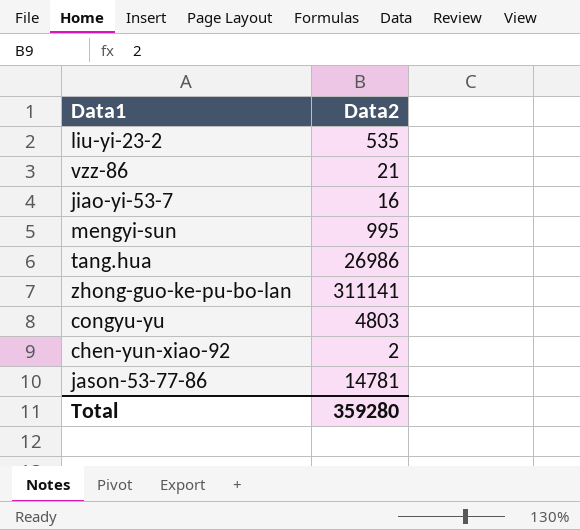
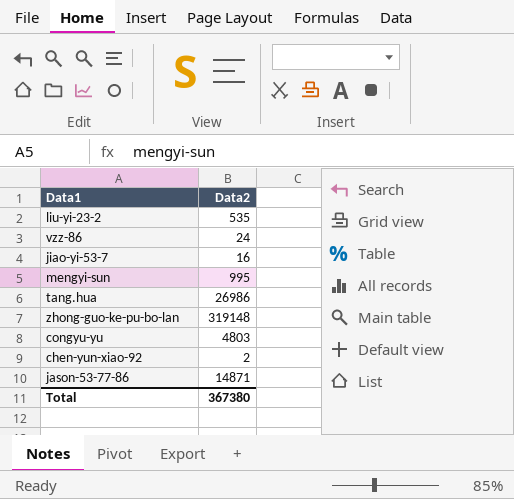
vzz-86 | Data2: 21 -> 24
zhong-guo-ke-pu-bo-lan | Data2: 311141 -> 319148
jason-53-77-86 | Data2: 14781 -> 14871
Total | Data2: 359280 -> 367380

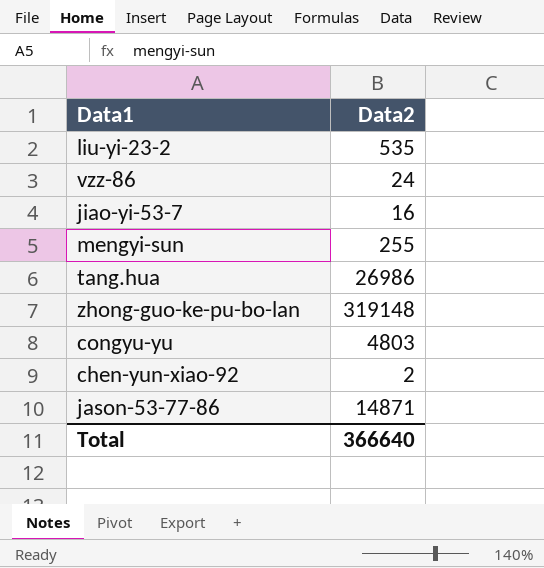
mengyi-sun | Data2: 995 -> 255
Total | Data2: 367380 -> 366640

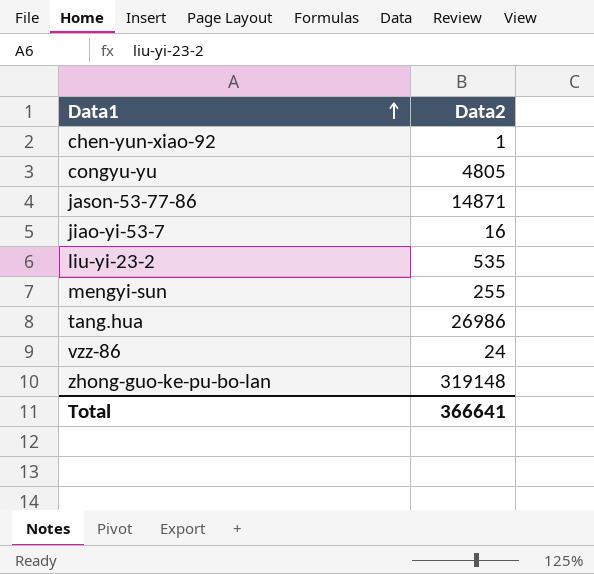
row order: none -> Data1 ascending
chen-yun-xiao-92 | Data2: 2 -> 1
congyu-yu | Data2: 4803 -> 4805
Total | Data2: 366640 -> 366641

